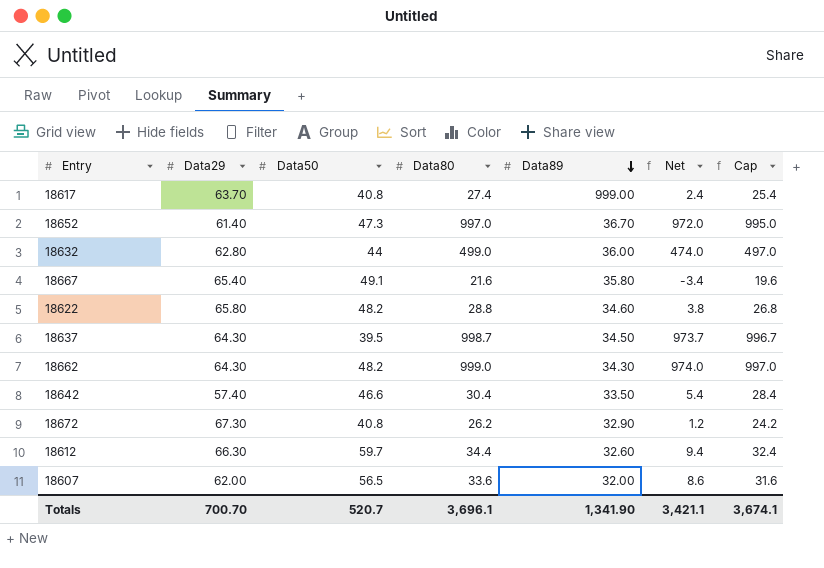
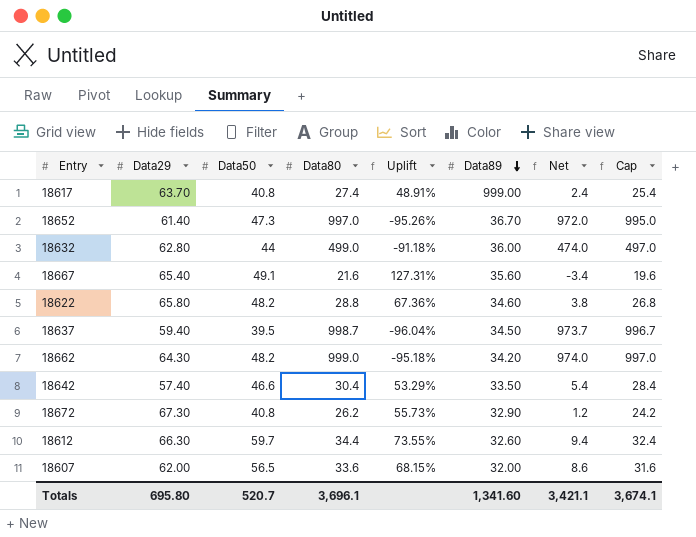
column Uplift | formula: none -> ([Data50] - [Data80]) / [Data80]
18667 | Data89: 35.80 -> 35.60
18637 | Data29: 64.30 -> 59.40
18662 | Data89: 34.30 -> 34.20
Totals | Data29: 700.70 -> 695.80
Totals | Data89: 1,341.90 -> 1,341.60

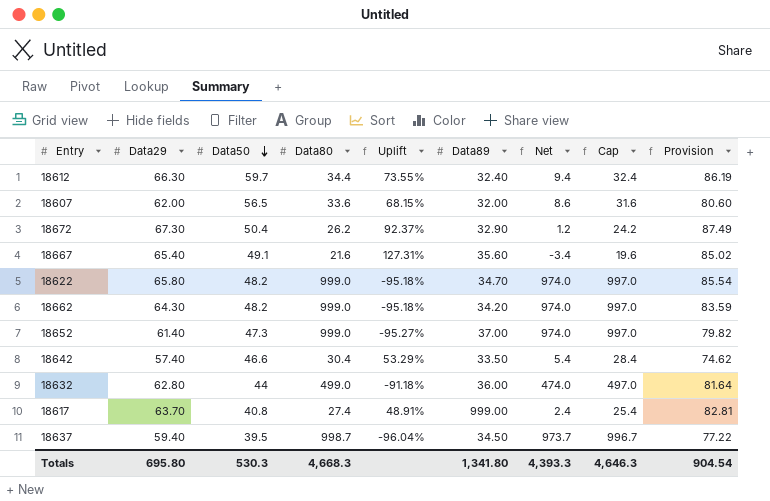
row order: Data89 descending -> Data50 descending
column Provision | formula: none -> [Data29] * 1.3
18612 | Data89: 32.60 -> 32.40
18672 | Data50: 40.8 -> 50.4
18672 | Uplift: 55.73% -> 92.37%
18622 | Data80: 28.8 -> 999.0
18622 | Uplift: 67.36% -> -95.18%
18622 | Data89: 34.60 -> 34.70
18622 | Net: 3.8 -> 974.0
18622 | Cap: 26.8 -> 997.0
18652 | Data80: 997.0 -> 999.0
18652 | Uplift: -95.26% -> -95.27%
18652 | Data89: 36.70 -> 37.00
18652 | Net: 972.0 -> 974.0
18652 | Cap: 995.0 -> 997.0
Totals | Data50: 520.7 -> 530.3
Totals | Data80: 3,696.1 -> 4,668.3
Totals | Data89: 1,341.60 -> 1,341.80
Totals | Net: 3,421.1 -> 4,393.3
Totals | Cap: 3,674.1 -> 4,646.3

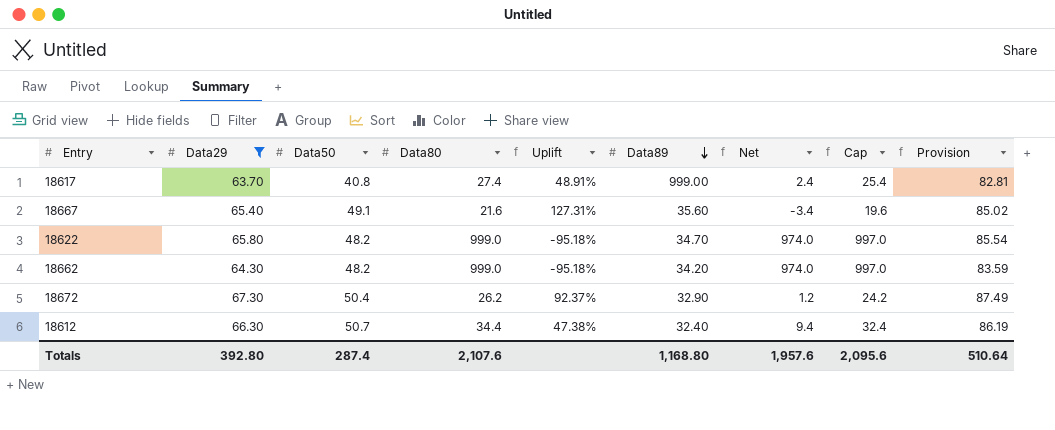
filter: none -> Data29 >= 63.70
row order: Data50 descending -> Data89 descending
18612 | Data50: 59.7 -> 50.7
18612 | Uplift: 73.55% -> 47.38%
Totals | Data29: 695.80 -> 392.80
Totals | Data50: 530.3 -> 287.4
Totals | Data80: 4,668.3 -> 2,107.6
Totals | Data89: 1,341.80 -> 1,168.80
Totals | Net: 4,393.3 -> 1,957.6
Totals | Cap: 4,646.3 -> 2,095.6
Totals | Provision: 904.54 -> 510.64

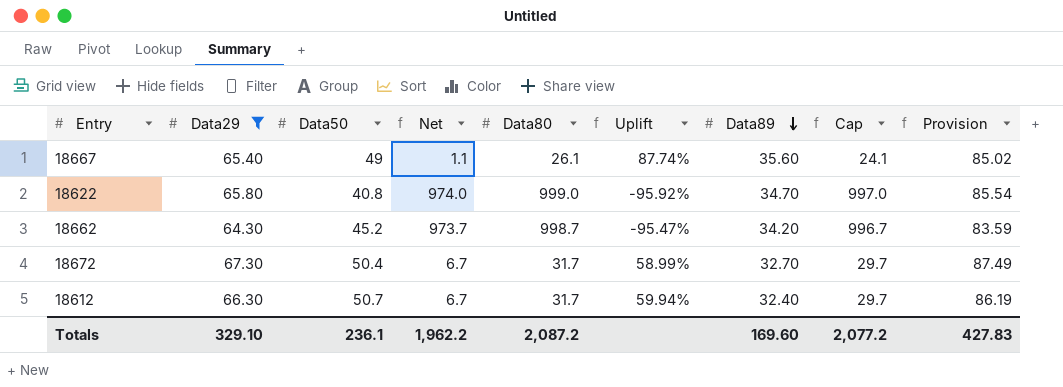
column Net | position: 7 -> 4
row 18617: 63.70 | 40.8 | 27.4 | 48.91% | 999.00 | 2.4 | 25.4 | 82.81 -> none
18667 | Data50: 49.1 -> 49
18667 | Net: -3.4 -> 1.1
18667 | Data80: 21.6 -> 26.1
18667 | Uplift: 127.31% -> 87.74%
18667 | Cap: 19.6 -> 24.1
18622 | Data50: 48.2 -> 40.8
18622 | Uplift: -95.18% -> -95.92%
18662 | Data50: 48.2 -> 45.2
18662 | Net: 974.0 -> 973.7
18662 | Data80: 999.0 -> 998.7
18662 | Uplift: -95.18% -> -95.47%
18662 | Cap: 997.0 -> 996.7
18672 | Net: 1.2 -> 6.7
18672 | Data80: 26.2 -> 31.7
18672 | Uplift: 92.37% -> 58.99%
18672 | Data89: 32.90 -> 32.70
18672 | Cap: 24.2 -> 29.7
18612 | Net: 9.4 -> 6.7
18612 | Data80: 34.4 -> 31.7
18612 | Uplift: 47.38% -> 59.94%
18612 | Cap: 32.4 -> 29.7
Totals | Data29: 392.80 -> 329.10
Totals | Data50: 287.4 -> 236.1
Totals | Net: 1,957.6 -> 1,962.2
Totals | Data80: 2,107.6 -> 2,087.2
Totals | Data89: 1,168.80 -> 169.60
Totals | Cap: 2,095.6 -> 2,077.2
Totals | Provision: 510.64 -> 427.83

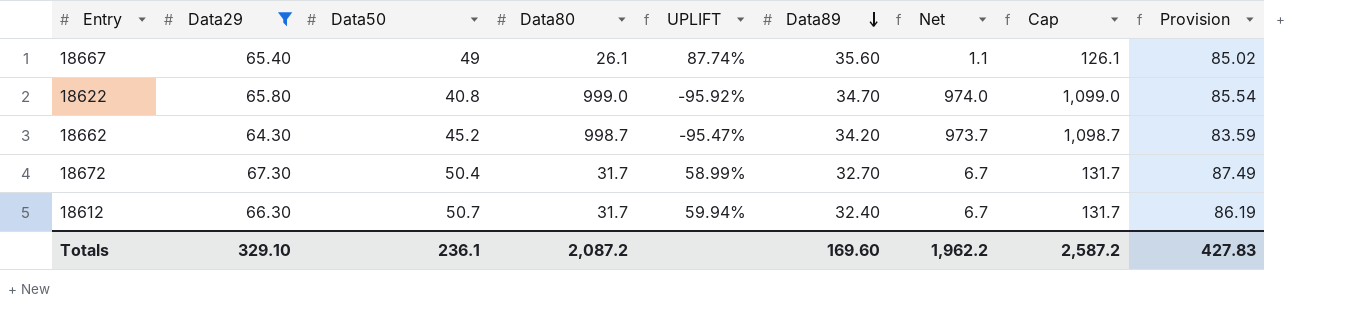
column name: Uplift -> UPLIFT
column Net | position: 4 -> 7
column Cap | formula: [Data80] - 2 -> [Data80] + 100
Totals | Cap: 2,077.2 -> 2,587.2

